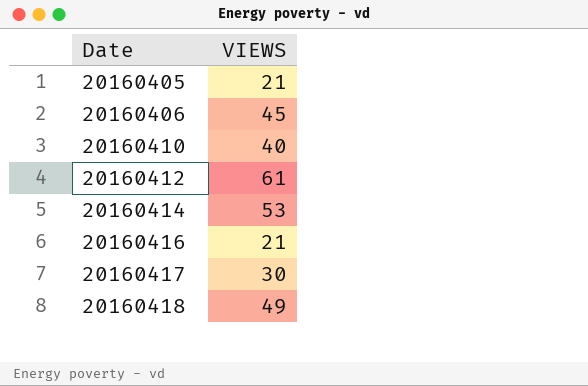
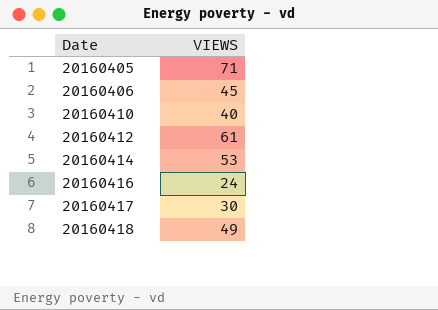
20160405 | VIEWS: 21 -> 71
20160416 | VIEWS: 21 -> 24

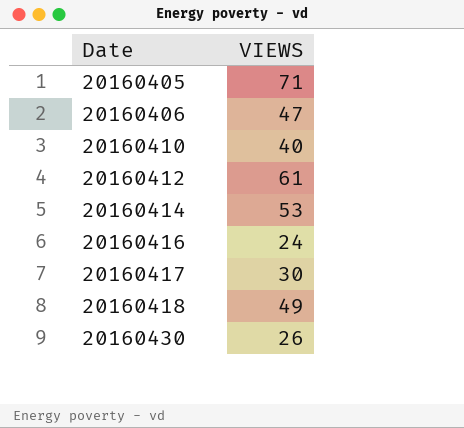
20160406 | VIEWS: 45 -> 47
row 20160430: none -> 26

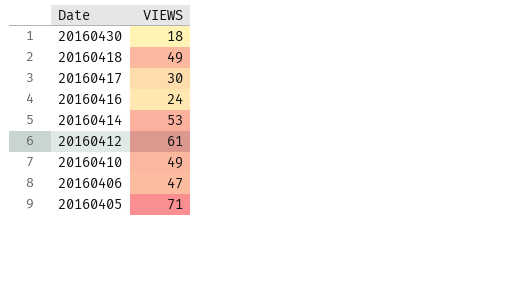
row order: Date ascending -> Date descending
20160430 | VIEWS: 26 -> 18
20160410 | VIEWS: 40 -> 49

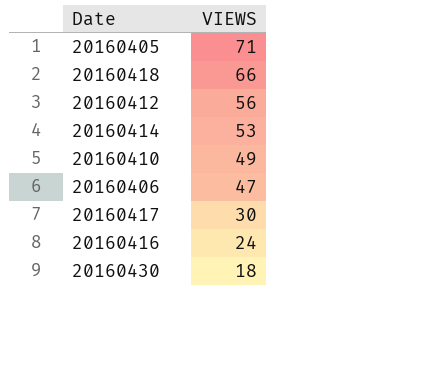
row order: Date descending -> VIEWS descending
20160418 | VIEWS: 49 -> 66
20160412 | VIEWS: 61 -> 56

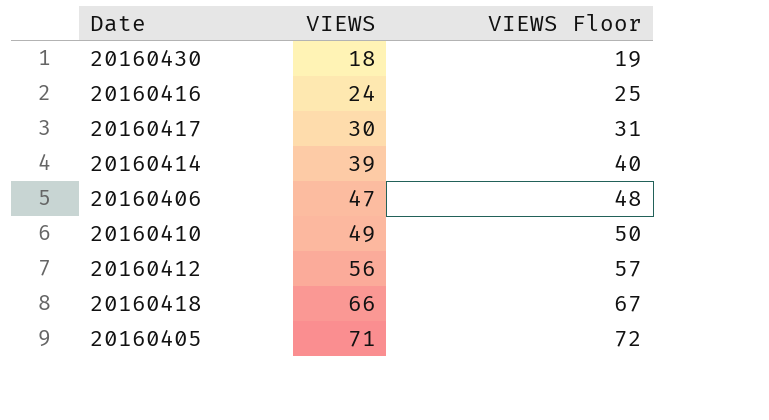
row order: VIEWS descending -> VIEWS ascending
column VIEWS Floor | formula: none -> [VIEWS] + 1
20160414 | VIEWS: 53 -> 39

